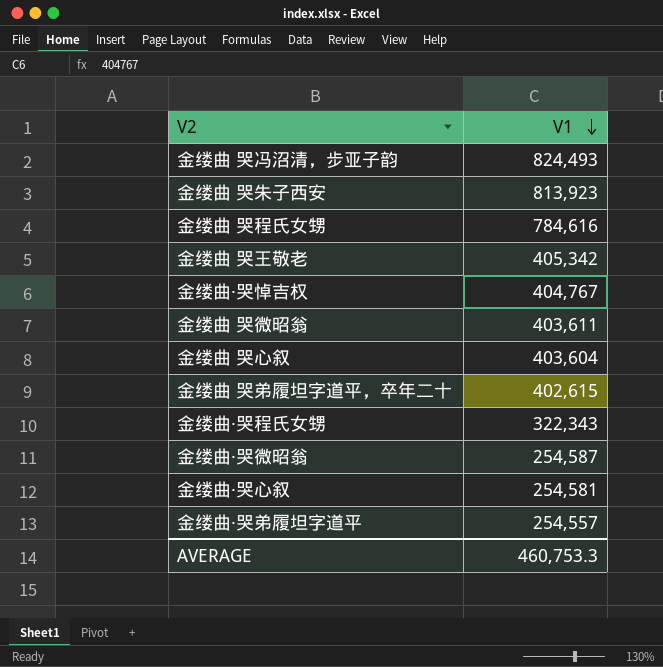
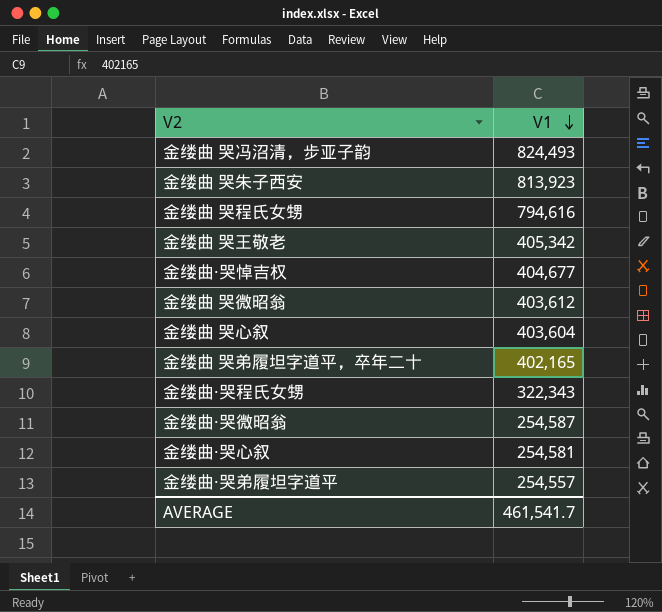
金缕曲 哭程氏女甥 | V1: 784,616 -> 794,616
金缕曲·哭悼吉权 | V1: 404,767 -> 404,677
金缕曲 哭微昭翁 | V1: 403,611 -> 403,612
金缕曲 哭弟履坦字道平，卒年二十 | V1: 402,615 -> 402,165
AVERAGE | V1: 460,753.3 -> 461,541.7

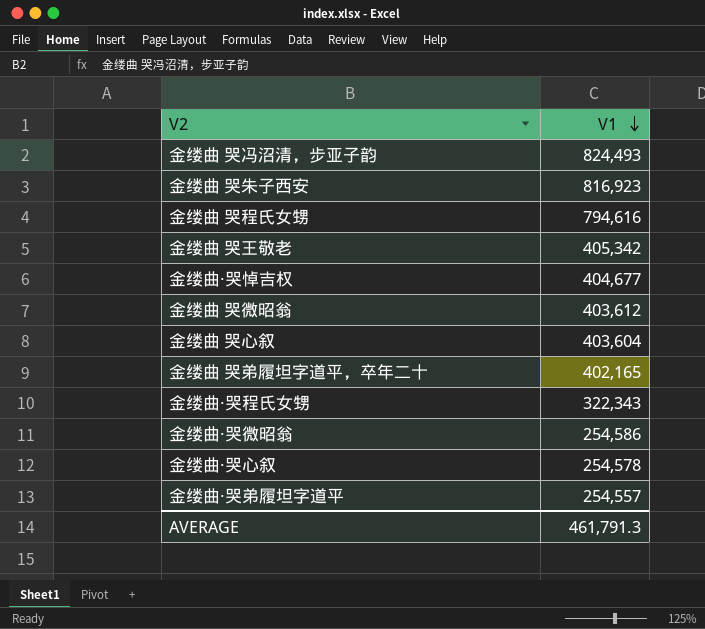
金缕曲 哭朱子西安 | V1: 813,923 -> 816,923
金缕曲·哭微昭翁 | V1: 254,587 -> 254,586
金缕曲·哭心叙 | V1: 254,581 -> 254,578
AVERAGE | V1: 461,541.7 -> 461,791.3

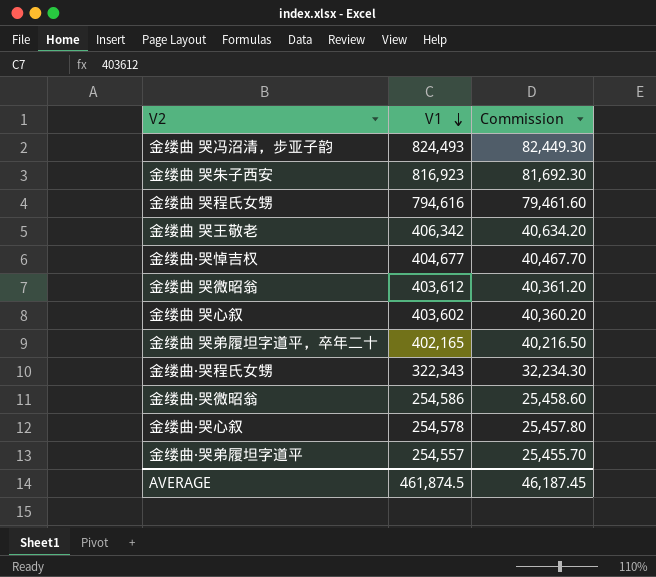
column Commission | formula: none -> [V1] * 0.1
金缕曲 哭王敬老 | V1: 405,342 -> 406,342
金缕曲 哭心叙 | V1: 403,604 -> 403,602
AVERAGE | V1: 461,791.3 -> 461,874.5

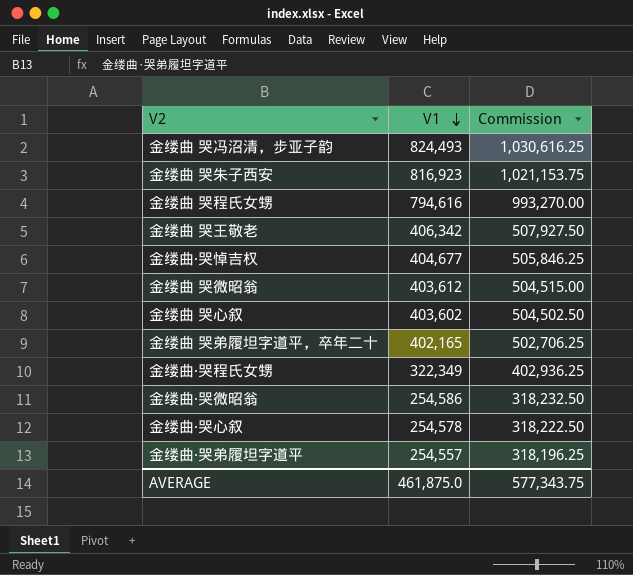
column Commission | formula: [V1] * 0.1 -> [V1] * 1.25
金缕曲·哭程氏女甥 | V1: 322,343 -> 322,349
AVERAGE | V1: 461,874.5 -> 461,875.0
AVERAGE | Commission: 46,187.45 -> 577,343.75

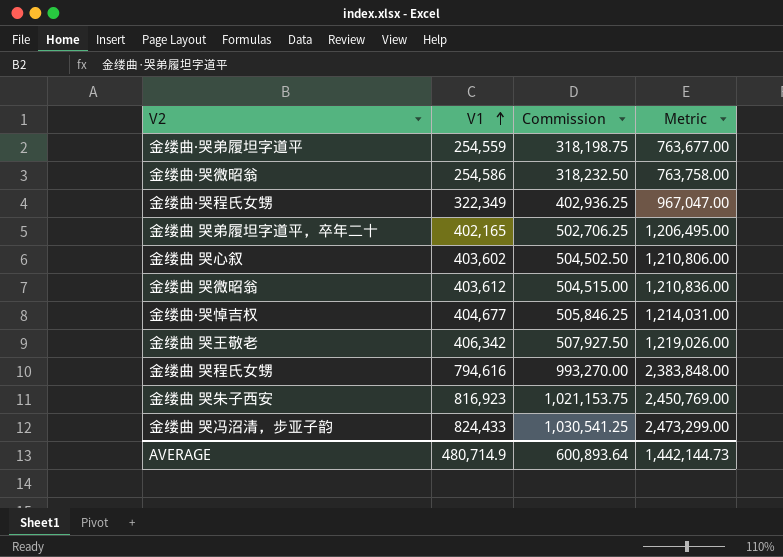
row order: V1 descending -> V1 ascending
column Metric | formula: none -> [V1] * 3
row 金缕曲·哭心叙: 254,578 | 318,222.50 -> none
金缕曲·哭弟履坦字道平 | V1: 254,557 -> 254,559
金缕曲·哭弟履坦字道平 | Commission: 318,196.25 -> 318,198.75
金缕曲 哭冯沼清，步亚子韵 | V1: 824,493 -> 824,433
金缕曲 哭冯沼清，步亚子韵 | Commission: 1,030,616.25 -> 1,030,541.25
AVERAGE | V1: 461,875.0 -> 480,714.9
AVERAGE | Commission: 577,343.75 -> 600,893.64

